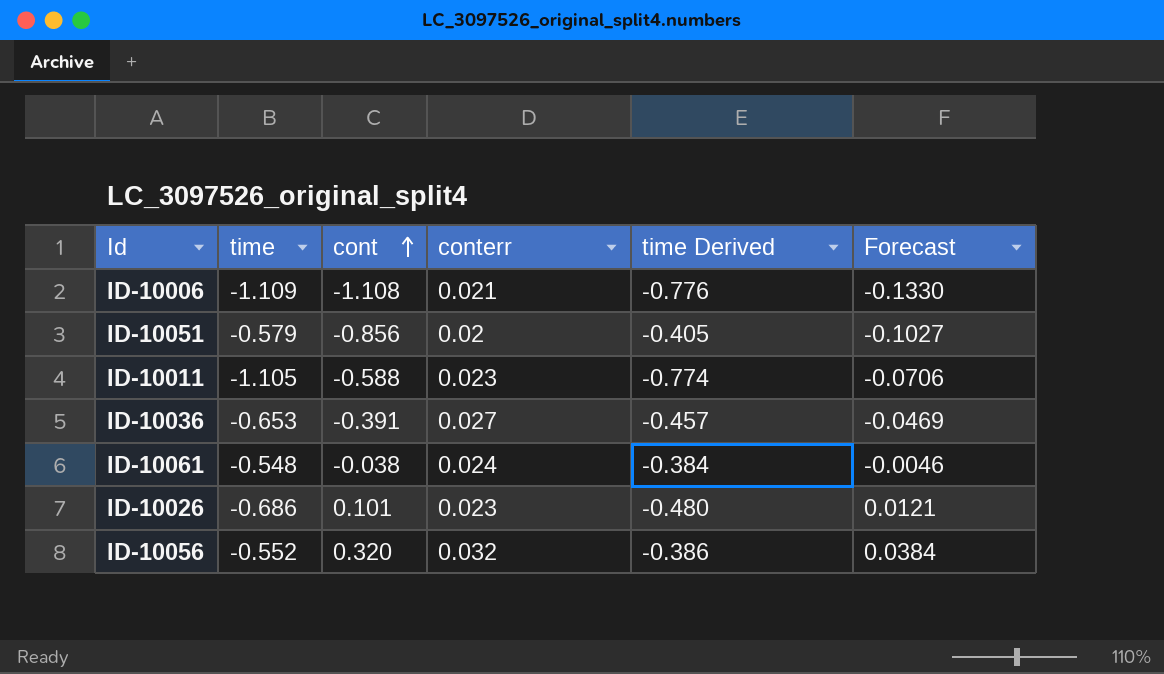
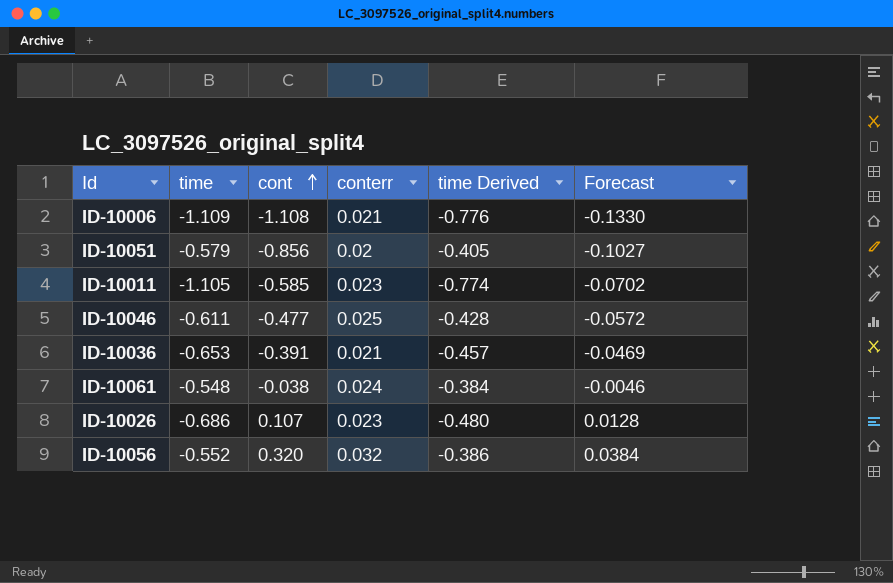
ID-10011 | cont: -0.588 -> -0.585
ID-10011 | Forecast: -0.0706 -> -0.0702
row ID-10046: none -> -0.611 | -0.477 | 0.025 | -0.428 | -0.0572
ID-10036 | conterr: 0.027 -> 0.021
ID-10026 | cont: 0.101 -> 0.107
ID-10026 | Forecast: 0.0121 -> 0.0128

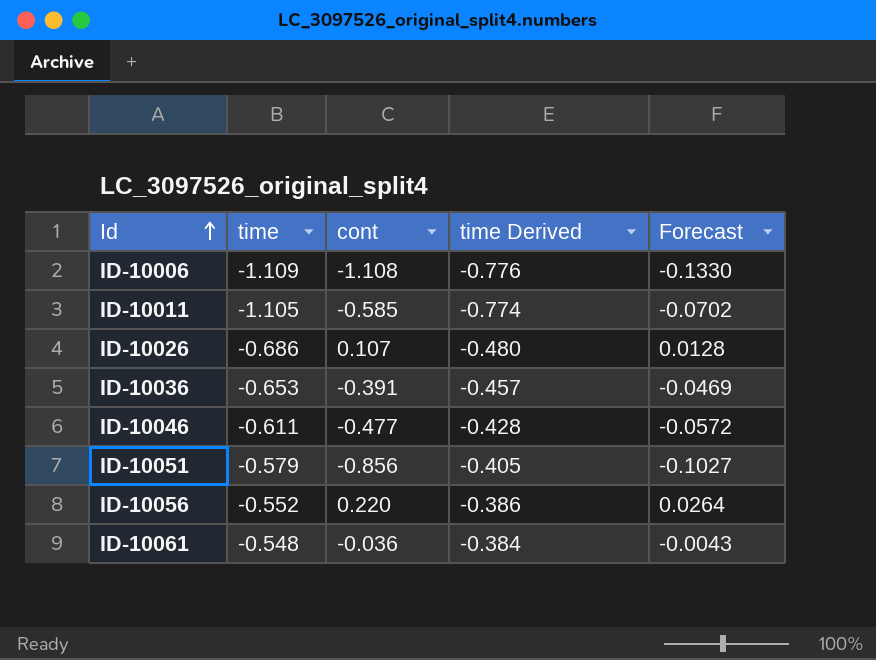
row order: cont ascending -> Id ascending
column conterr | position: 4 -> none
ID-10056 | cont: 0.320 -> 0.220
ID-10056 | Forecast: 0.0384 -> 0.0264
ID-10061 | cont: -0.038 -> -0.036
ID-10061 | Forecast: -0.0046 -> -0.0043

